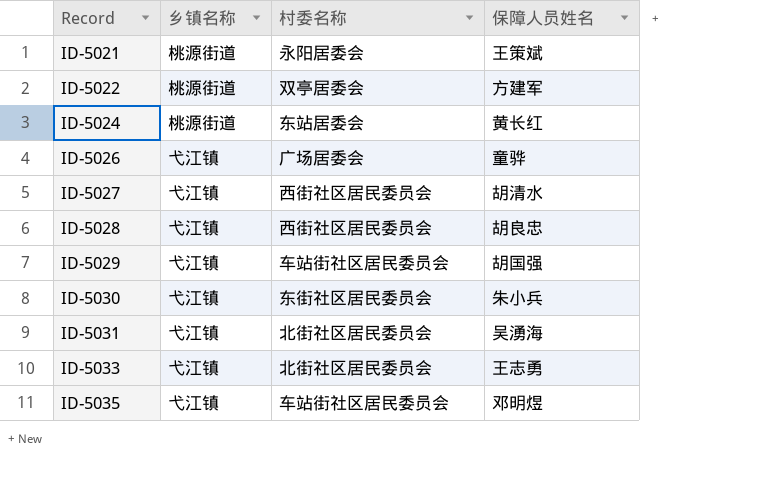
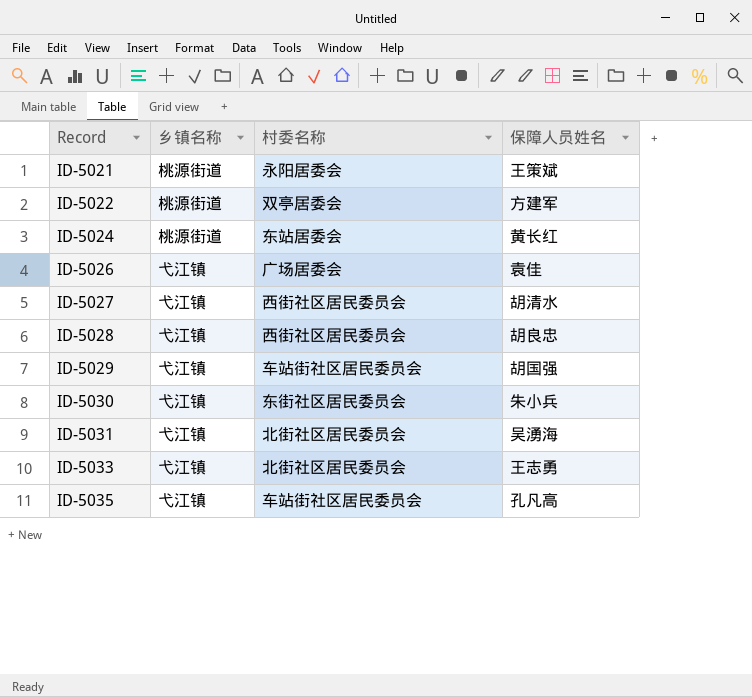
ID-5026 | 保障人员姓名: 童骅 -> 袁佳
ID-5035 | 保障人员姓名: 邓明煜 -> 孔凡高

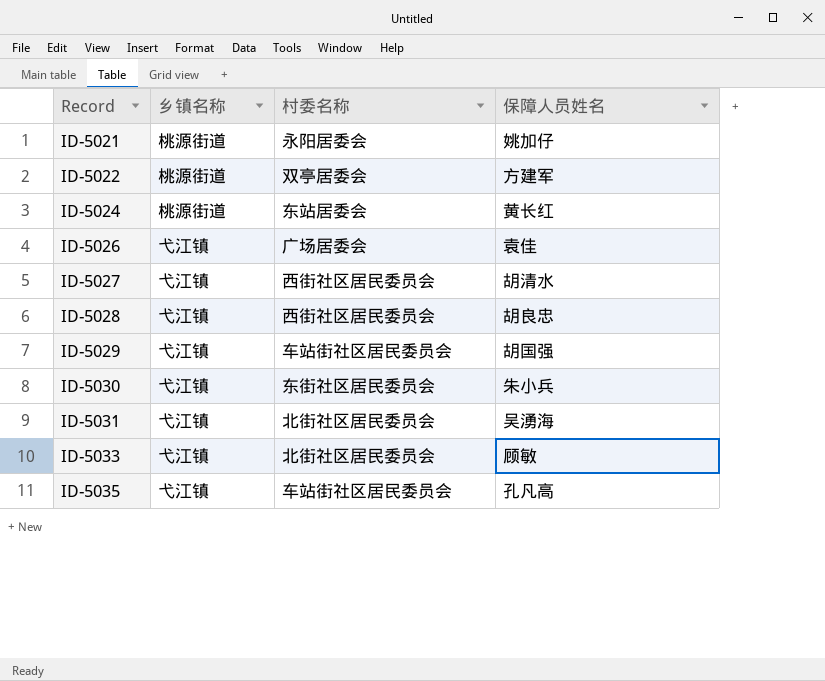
ID-5021 | 保障人员姓名: 王策斌 -> 姚加仔
ID-5033 | 保障人员姓名: 王志勇 -> 顾敏

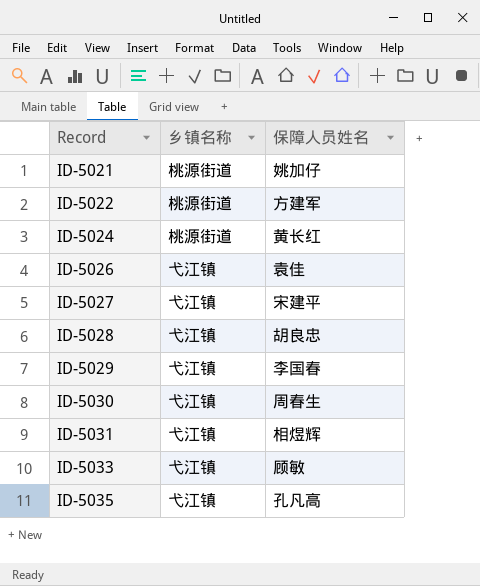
column 村委名称 | position: 3 -> none
ID-5027 | 保障人员姓名: 胡清水 -> 宋建平
ID-5029 | 保障人员姓名: 胡国强 -> 李国春
ID-5030 | 保障人员姓名: 朱小兵 -> 周春生
ID-5031 | 保障人员姓名: 吴湧海 -> 相煜辉

